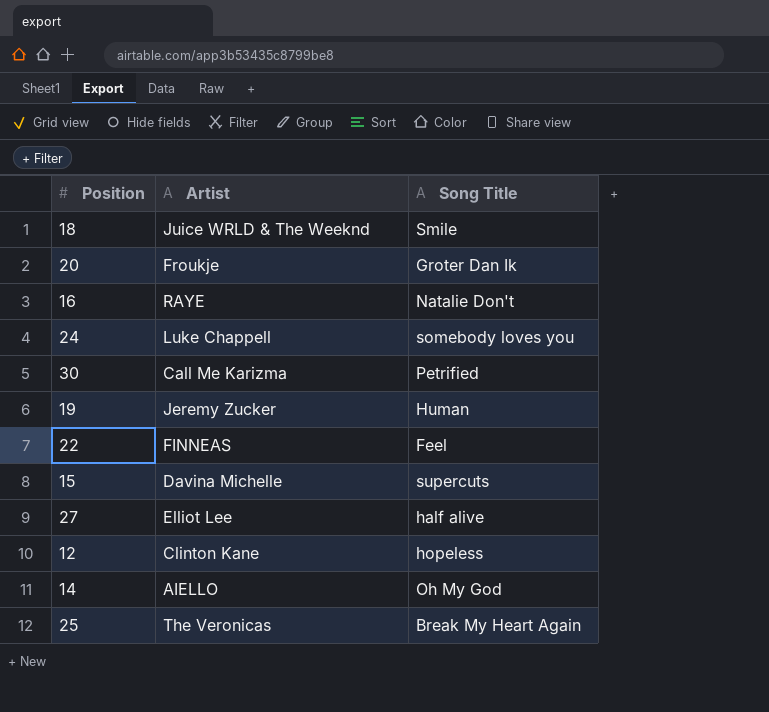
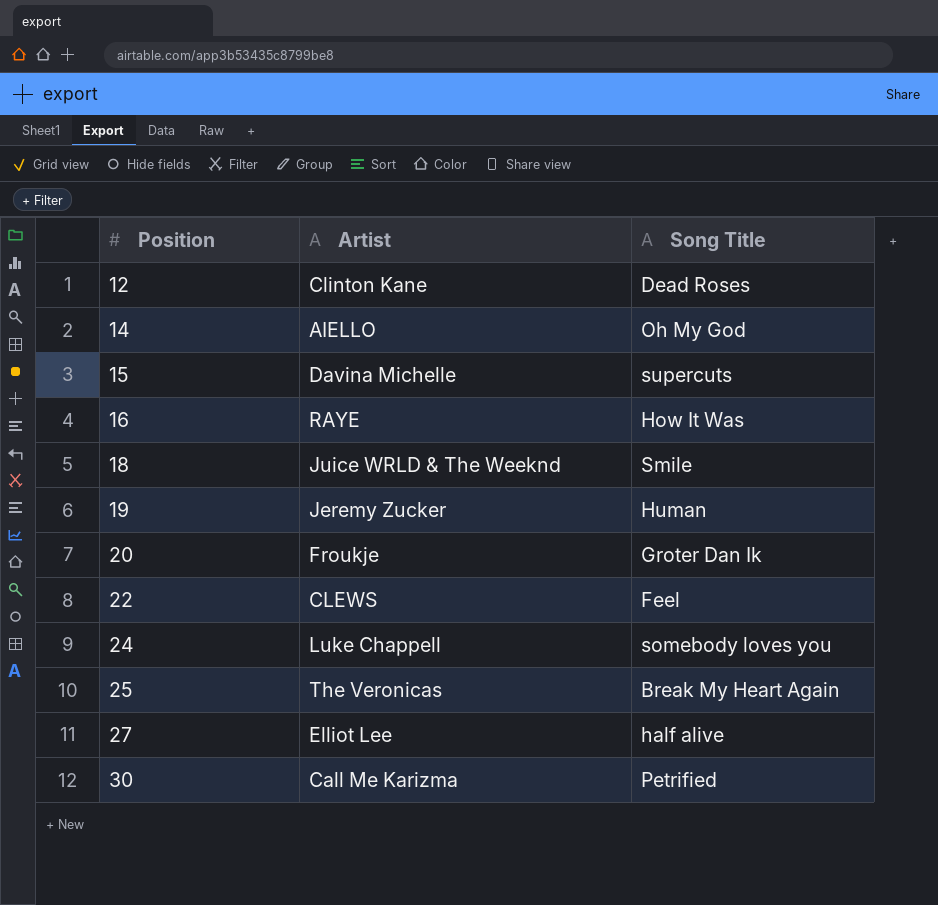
row order: none -> Position ascending
12 | Song Title: hopeless -> Dead Roses
16 | Song Title: Natalie Don't -> How It Was
22 | Artist: FINNEAS -> CLEWS

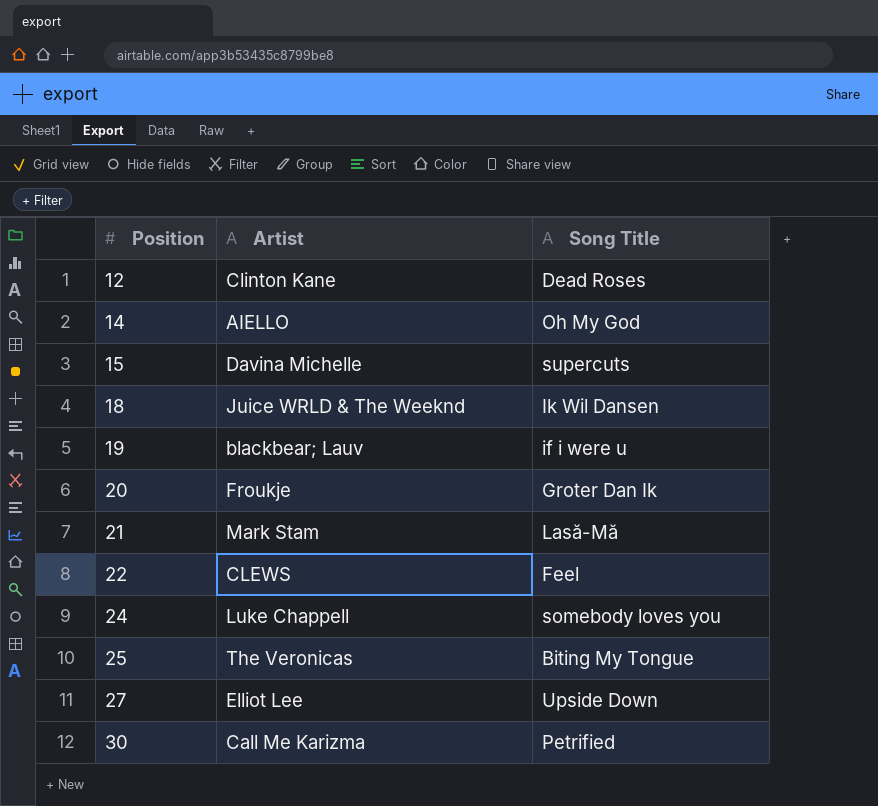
row 16: RAYE | How It Was -> none
18 | Song Title: Smile -> Ik Wil Dansen
19 | Artist: Jeremy Zucker -> blackbear; Lauv
19 | Song Title: Human -> if i were u
row 21: none -> Mark Stam | Lasă-Mă
25 | Song Title: Break My Heart Again -> Biting My Tongue
27 | Song Title: half alive -> Upside Down

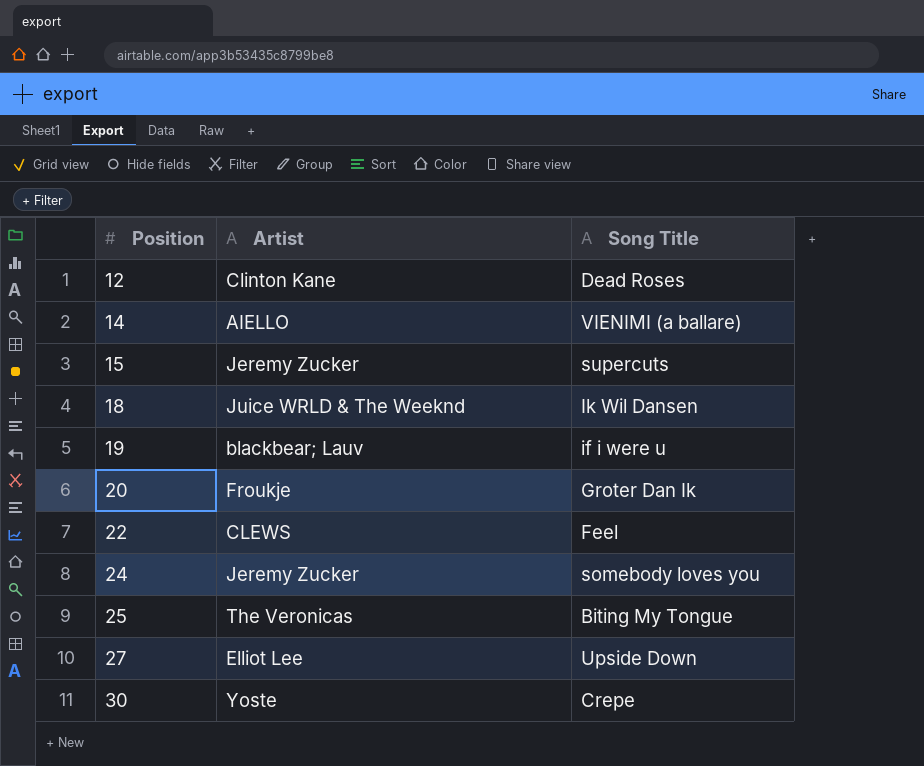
row 21: Mark Stam | Lasă-Mă -> none
14 | Song Title: Oh My God -> VIENIMI (a ballare)
15 | Artist: Davina Michelle -> Jeremy Zucker
24 | Artist: Luke Chappell -> Jeremy Zucker
30 | Artist: Call Me Karizma -> Yoste
30 | Song Title: Petrified -> Crepe

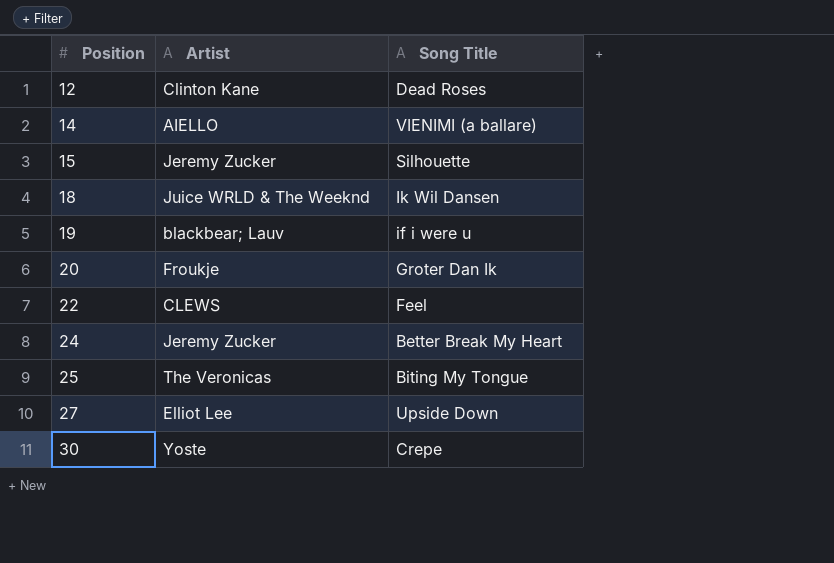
15 | Song Title: supercuts -> Silhouette
24 | Song Title: somebody loves you -> Better Break My Heart

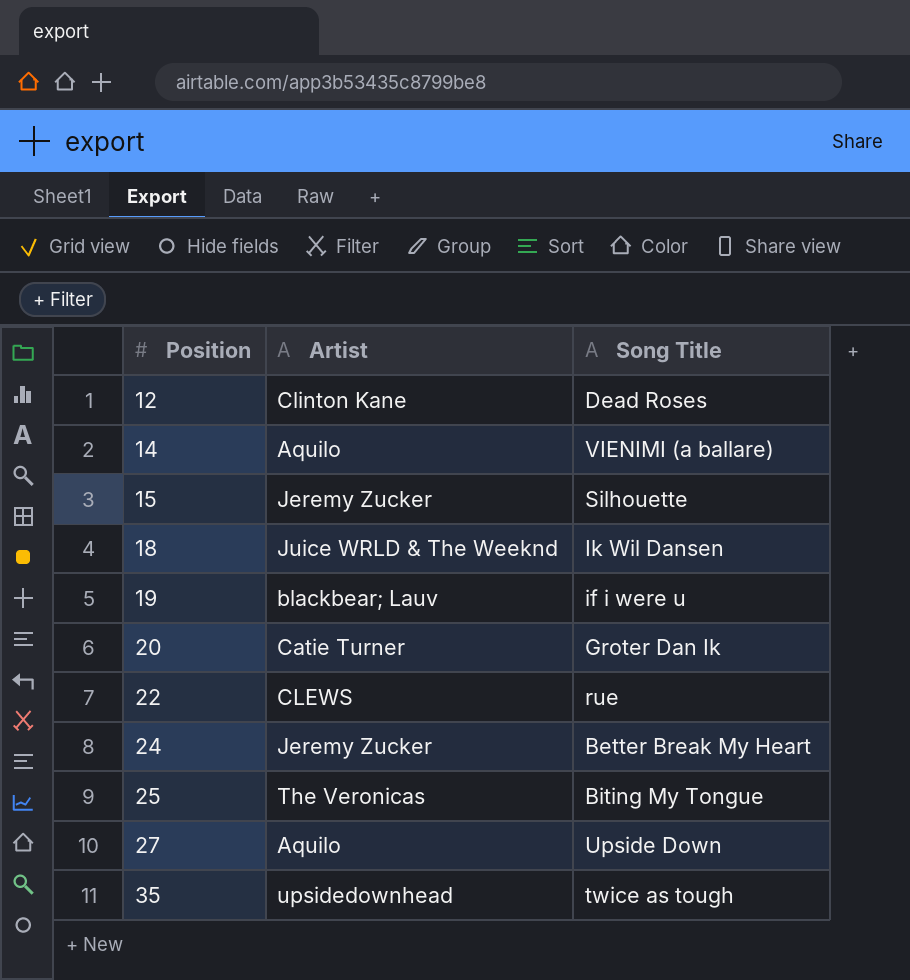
row 30: Yoste | Crepe -> none
14 | Artist: AIELLO -> Aquilo
20 | Artist: Froukje -> Catie Turner
22 | Song Title: Feel -> rue
27 | Artist: Elliot Lee -> Aquilo
row 35: none -> upsidedownhead | twice as tough

